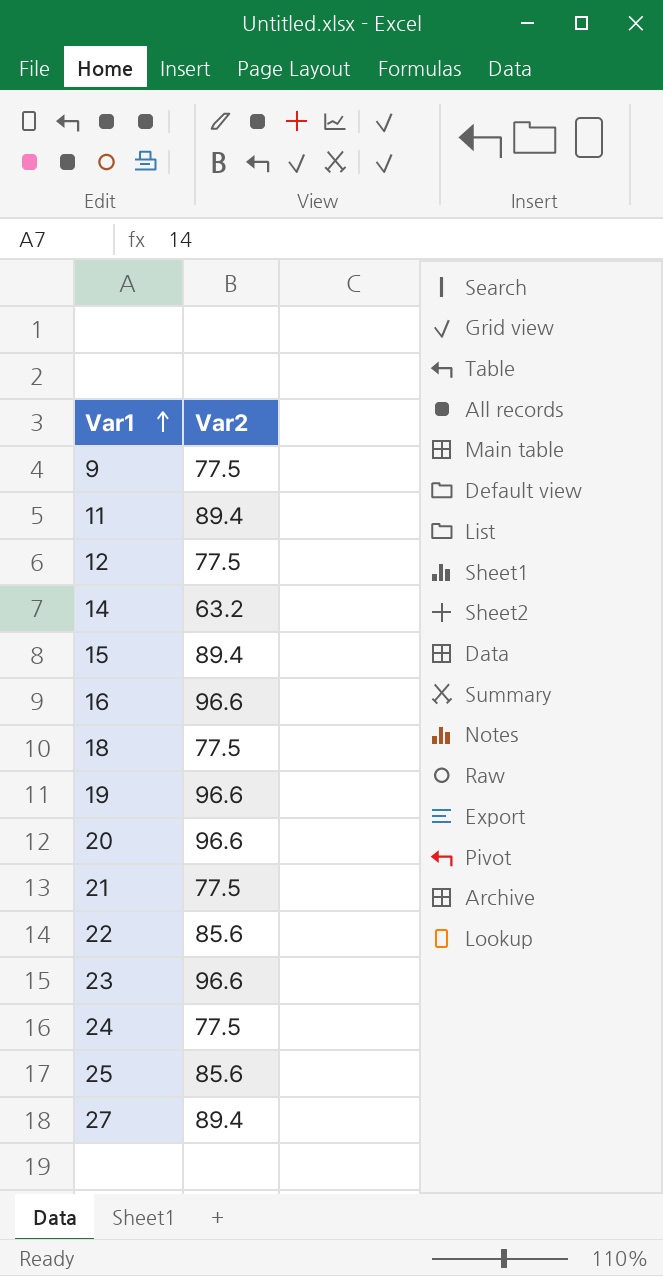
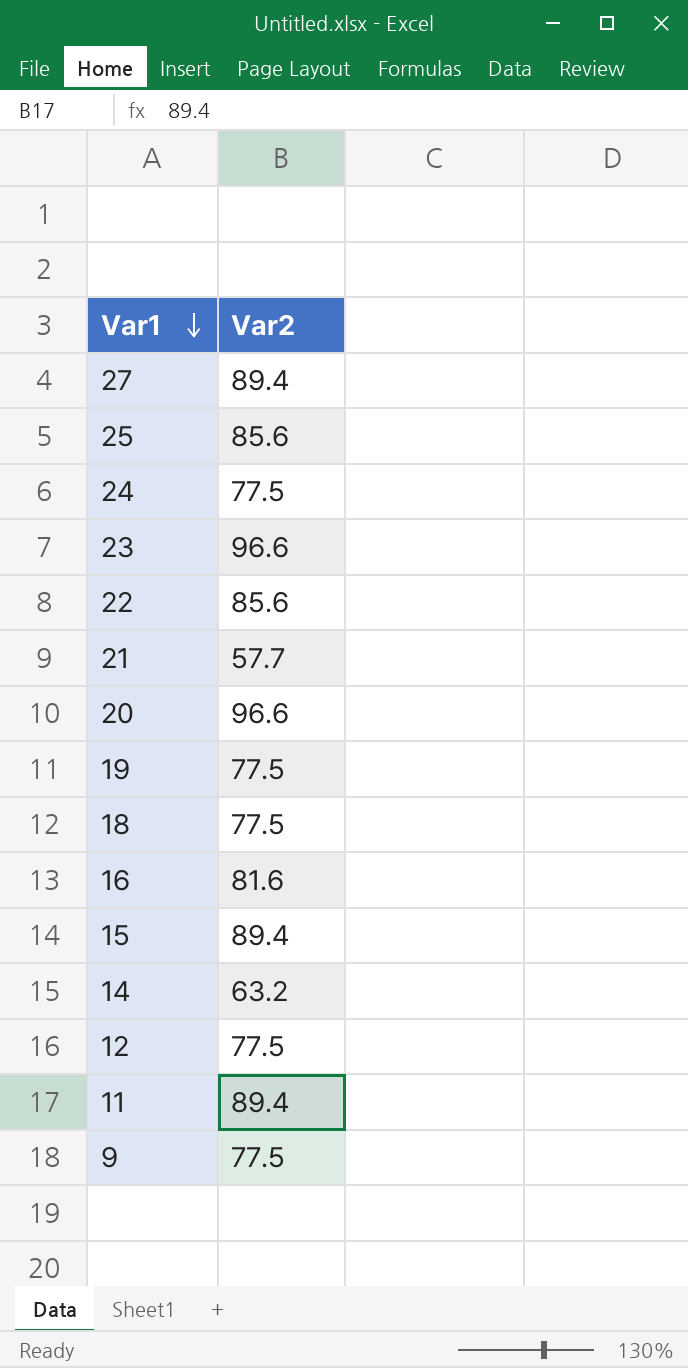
row order: Var1 ascending -> Var1 descending
21 | Var2: 77.5 -> 57.7
19 | Var2: 96.6 -> 77.5
16 | Var2: 96.6 -> 81.6

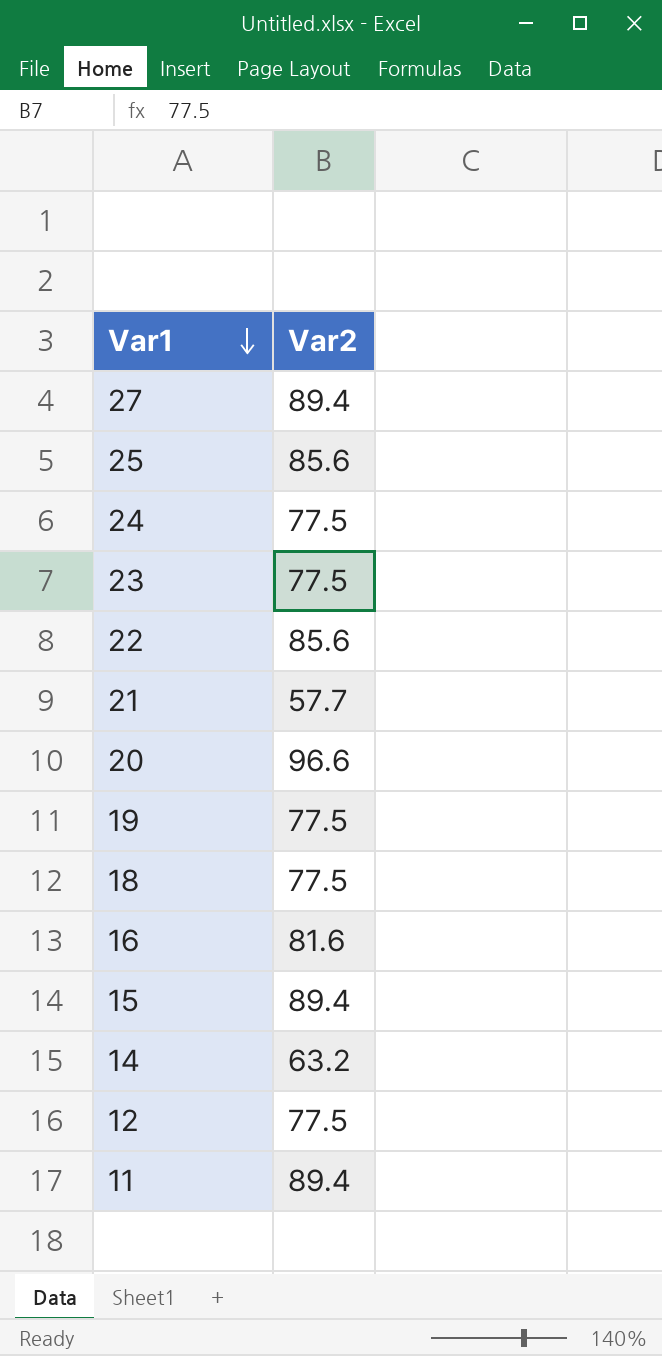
row 9: 77.5 -> none
23 | Var2: 96.6 -> 77.5

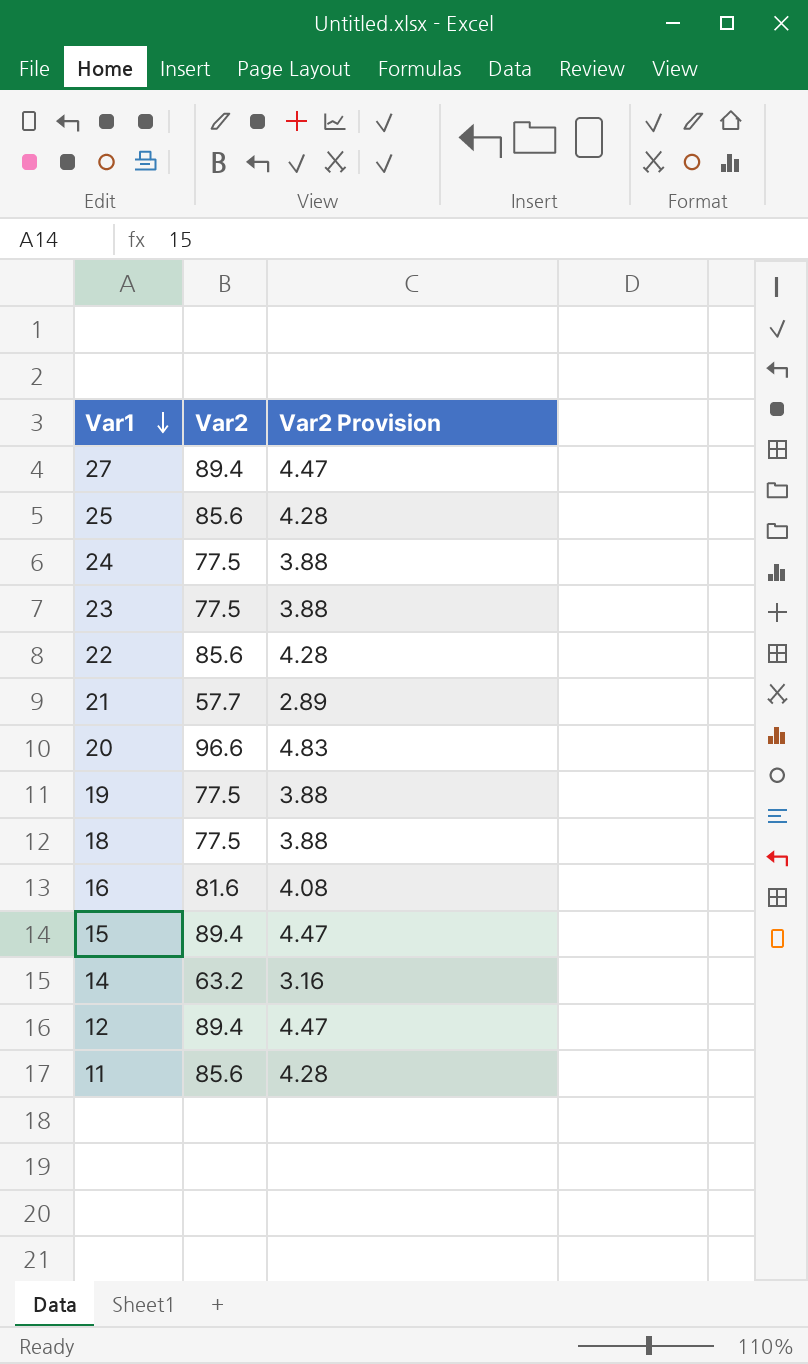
column Var2 Provision | formula: none -> [Var2] * 0.05
12 | Var2: 77.5 -> 89.4
11 | Var2: 89.4 -> 85.6

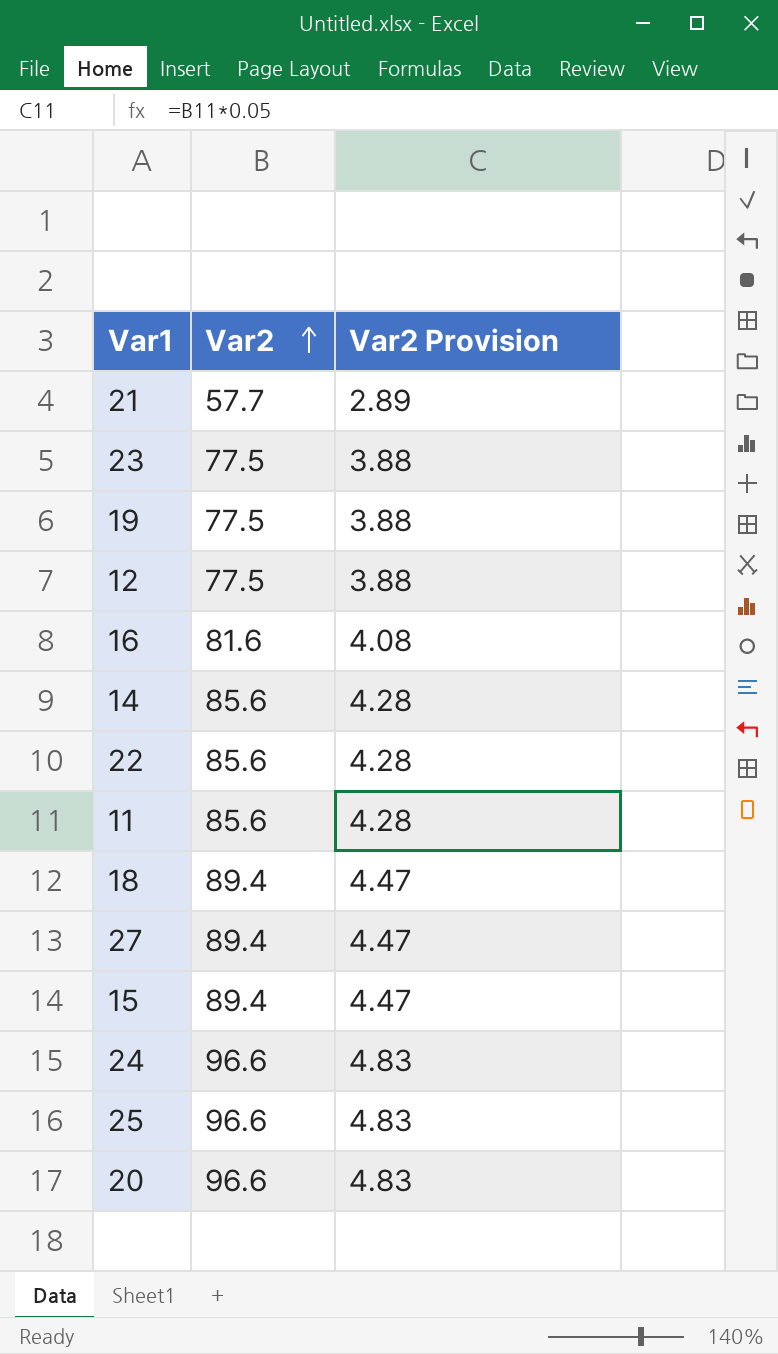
row order: Var1 descending -> Var2 ascending
12 | Var2: 89.4 -> 77.5
12 | Var2 Provision: 4.47 -> 3.88
14 | Var2: 63.2 -> 85.6
14 | Var2 Provision: 3.16 -> 4.28
18 | Var2: 77.5 -> 89.4
18 | Var2 Provision: 3.88 -> 4.47
24 | Var2: 77.5 -> 96.6
24 | Var2 Provision: 3.88 -> 4.83
25 | Var2: 85.6 -> 96.6
25 | Var2 Provision: 4.28 -> 4.83

